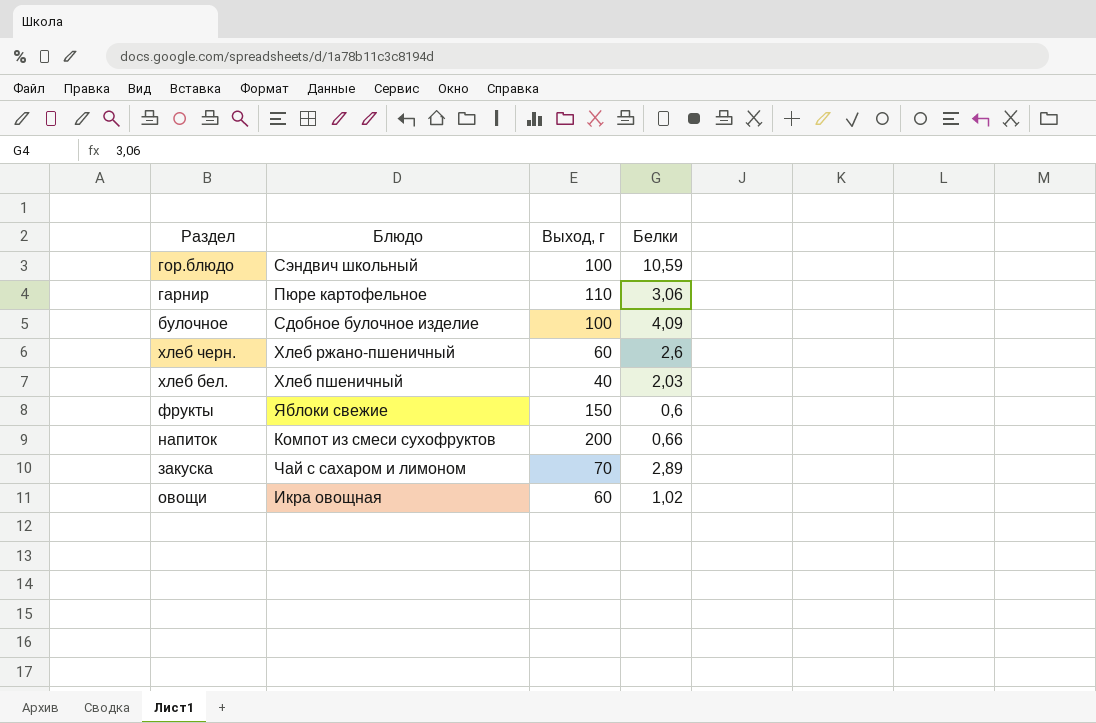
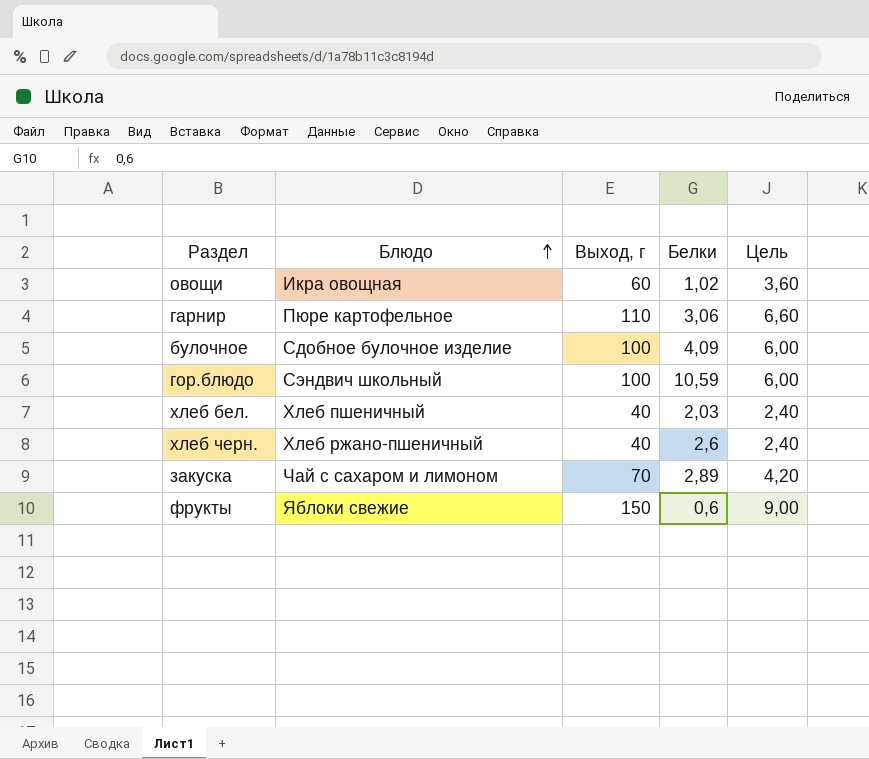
row order: none -> Блюдо ascending
column Цель | formula: none -> [Выход, г] * 0,06
row напиток: Компот из смеси сухофруктов | 200 | 0,66 -> none
хлеб черн. | Выход, г: 60 -> 40

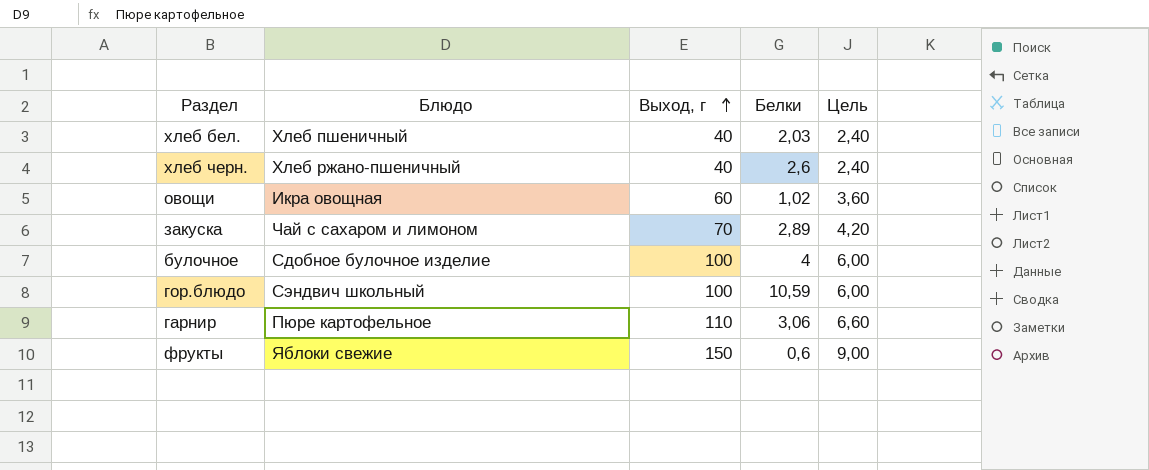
row order: Блюдо ascending -> Выход, г ascending
булочное | Белки: 4,09 -> 4

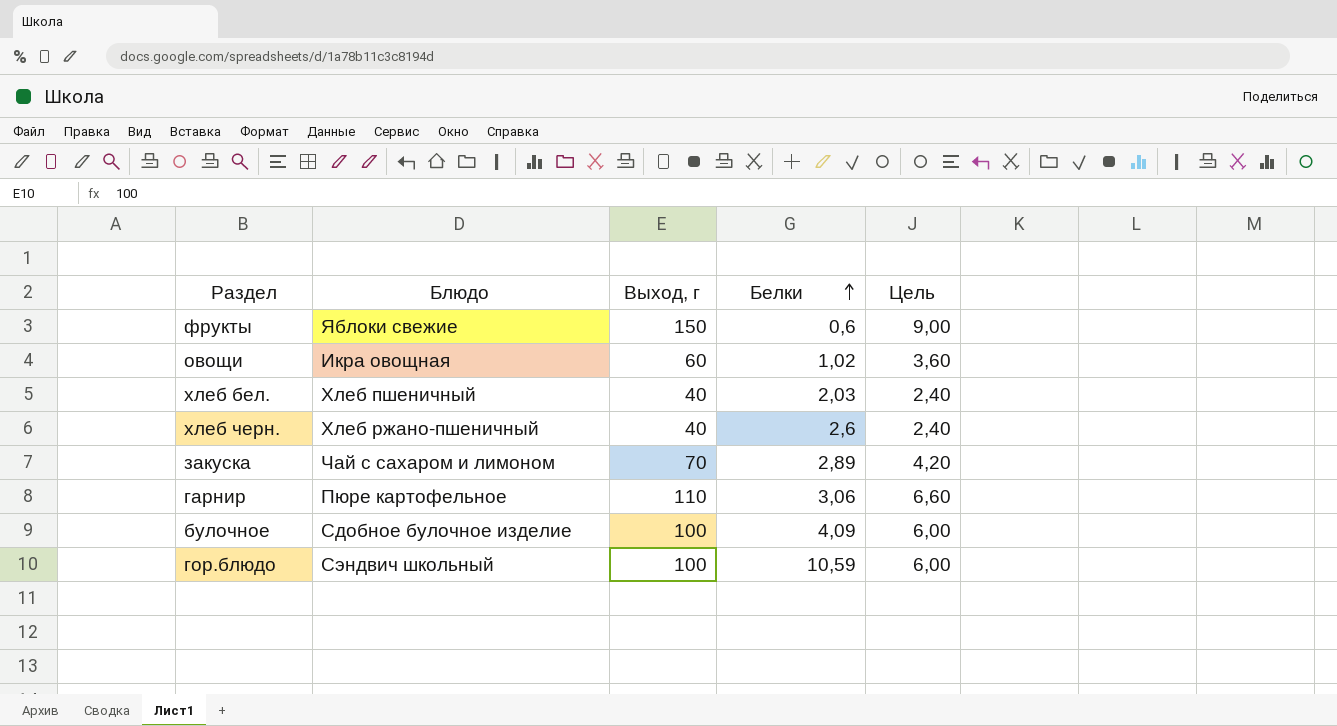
row order: Выход, г ascending -> Белки ascending
булочное | Белки: 4 -> 4,09

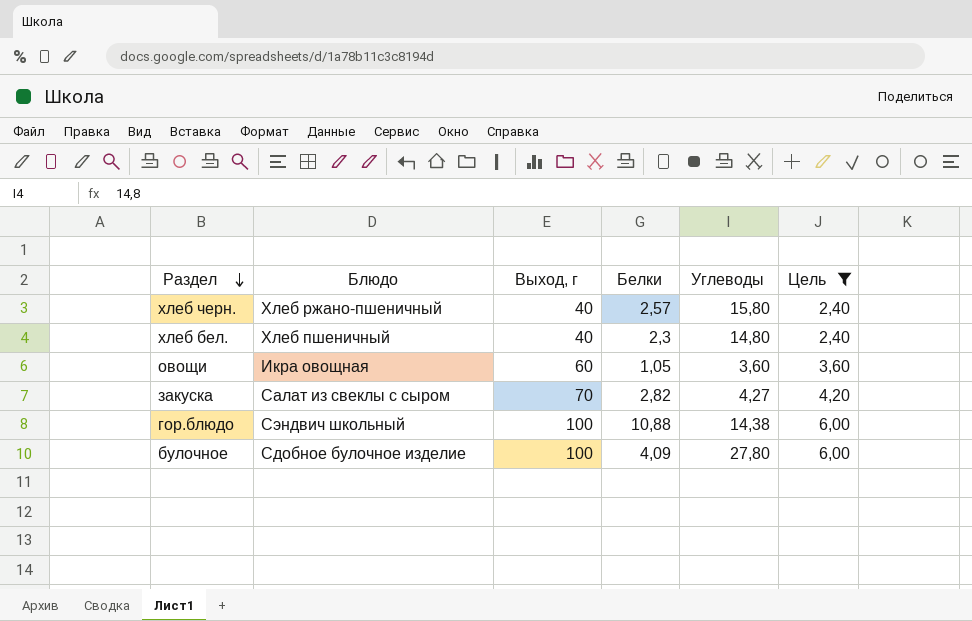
filter: none -> Цель <= 6,00
row order: Белки ascending -> Раздел descending
column Углеводы | position: none -> 5
хлеб черн. | Белки: 2,6 -> 2,57
хлеб бел. | Белки: 2,03 -> 2,3
овощи | Белки: 1,02 -> 1,05
закуска | Блюдо: Чай с сахаром и лимоном -> Салат из свеклы с сыром
закуска | Белки: 2,89 -> 2,82
гор.блюдо | Белки: 10,59 -> 10,88

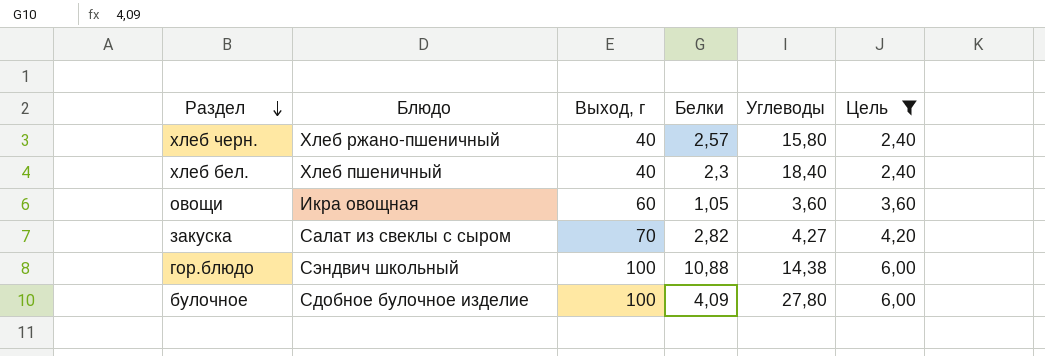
хлеб бел. | Углеводы: 14,80 -> 18,40

